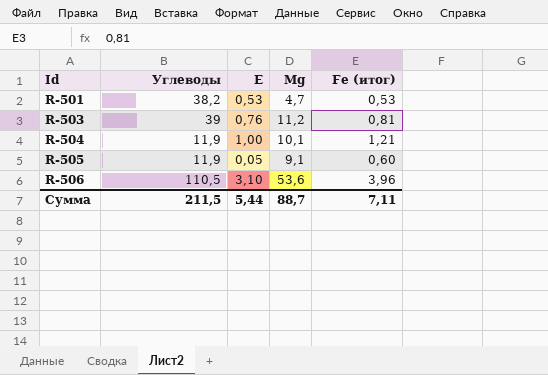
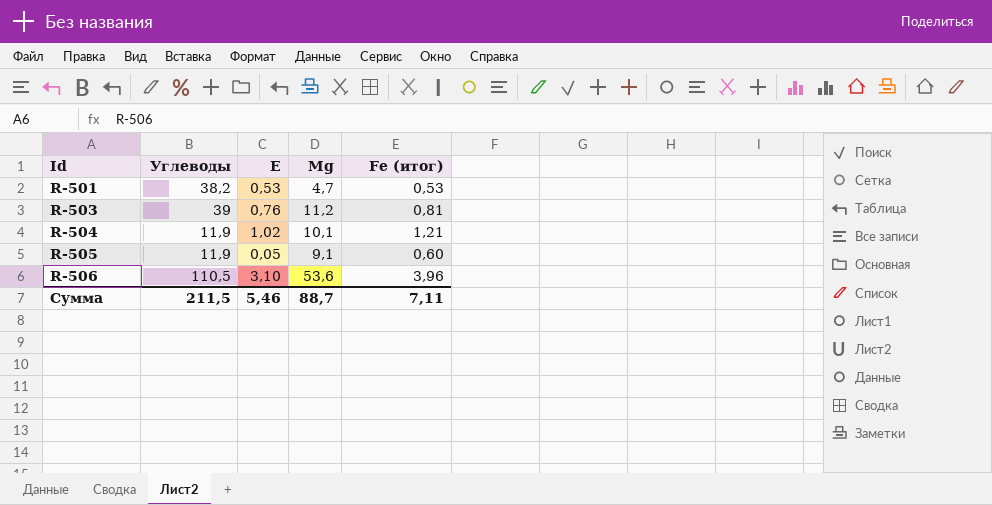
R-504 | Е: 1,00 -> 1,02
Сумма | Е: 5,44 -> 5,46

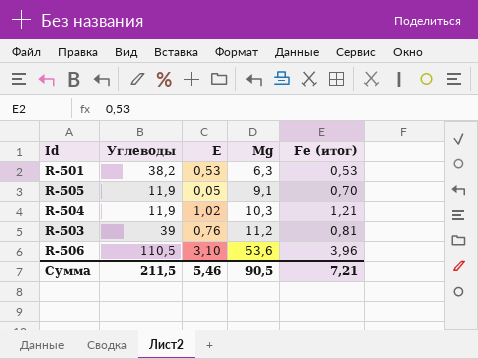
row order: Id ascending -> Mg ascending
R-501 | Mg: 4,7 -> 6,3
R-505 | Fe (итог): 0,60 -> 0,70
R-504 | Mg: 10,1 -> 10,3
Сумма | Mg: 88,7 -> 90,5
Сумма | Fe (итог): 7,11 -> 7,21

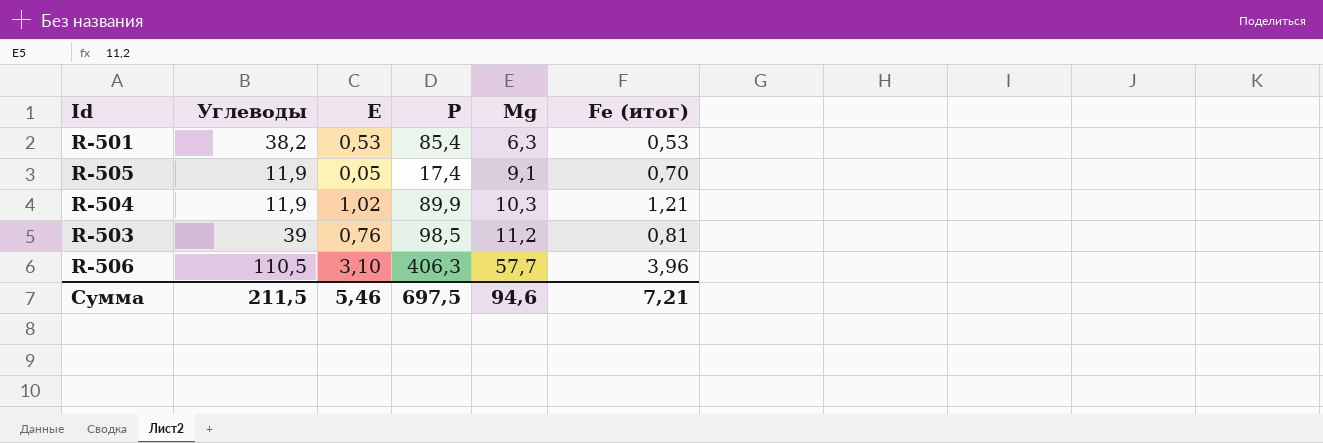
column Р | position: none -> 4
R-506 | Mg: 53,6 -> 57,7
Сумма | Mg: 90,5 -> 94,6

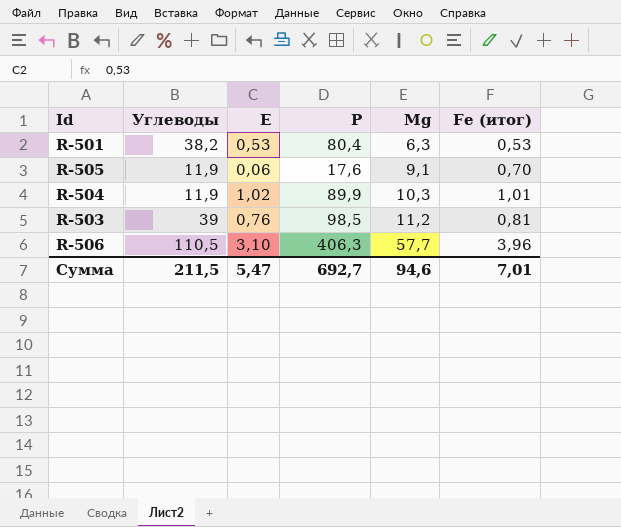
R-501 | Р: 85,4 -> 80,4
R-505 | Е: 0,05 -> 0,06
R-505 | Р: 17,4 -> 17,6
R-504 | Fe (итог): 1,21 -> 1,01
Сумма | Е: 5,46 -> 5,47
Сумма | Р: 697,5 -> 692,7
Сумма | Fe (итог): 7,21 -> 7,01

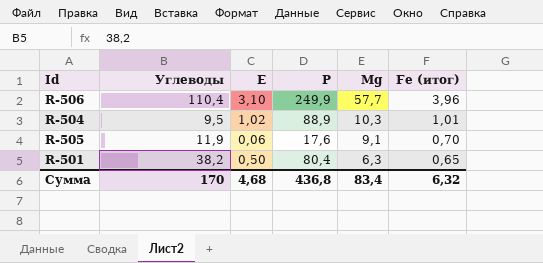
row order: Mg ascending -> Mg descending
row R-503: 39 | 0,76 | 98,5 | 11,2 | 0,81 -> none
R-506 | Углеводы: 110,5 -> 110,4
R-506 | Р: 406,3 -> 249,9
R-504 | Углеводы: 11,9 -> 9,5
R-504 | Р: 89,9 -> 88,9
R-501 | Е: 0,53 -> 0,50
R-501 | Fe (итог): 0,53 -> 0,65
Сумма | Углеводы: 211,5 -> 170
Сумма | Е: 5,47 -> 4,68
Сумма | Р: 692,7 -> 436,8
Сумма | Mg: 94,6 -> 83,4
Сумма | Fe (итог): 7,01 -> 6,32

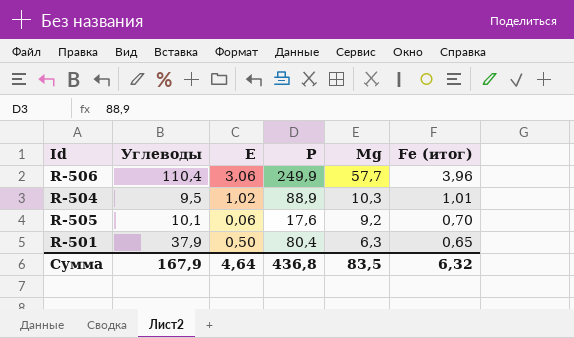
R-506 | Е: 3,10 -> 3,06
R-505 | Углеводы: 11,9 -> 10,1
R-505 | Mg: 9,1 -> 9,2
R-501 | Углеводы: 38,2 -> 37,9
Сумма | Углеводы: 170 -> 167,9
Сумма | Е: 4,68 -> 4,64
Сумма | Mg: 83,4 -> 83,5

